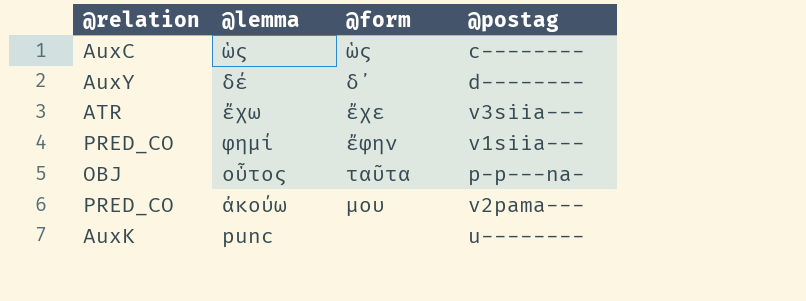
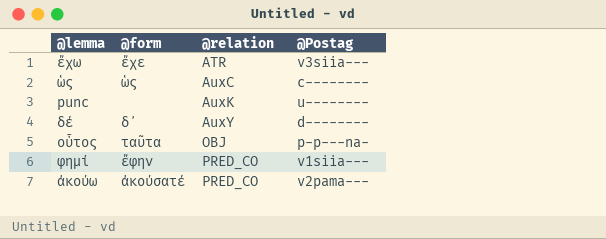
row order: none -> @relation ascending
column @relation | position: 1 -> 3
column name: @postag -> @Postag
ἀκούω | @form: μου -> ἀκούσατέ

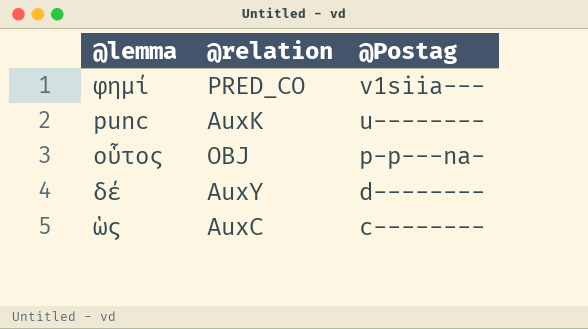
row order: @relation ascending -> @Postag descending
column @form | position: 2 -> none
row ἔχω: ἔχε | ATR | v3siia--- -> none
row ἀκούω: ἀκούσατέ | PRED_CO | v2pama--- -> none

